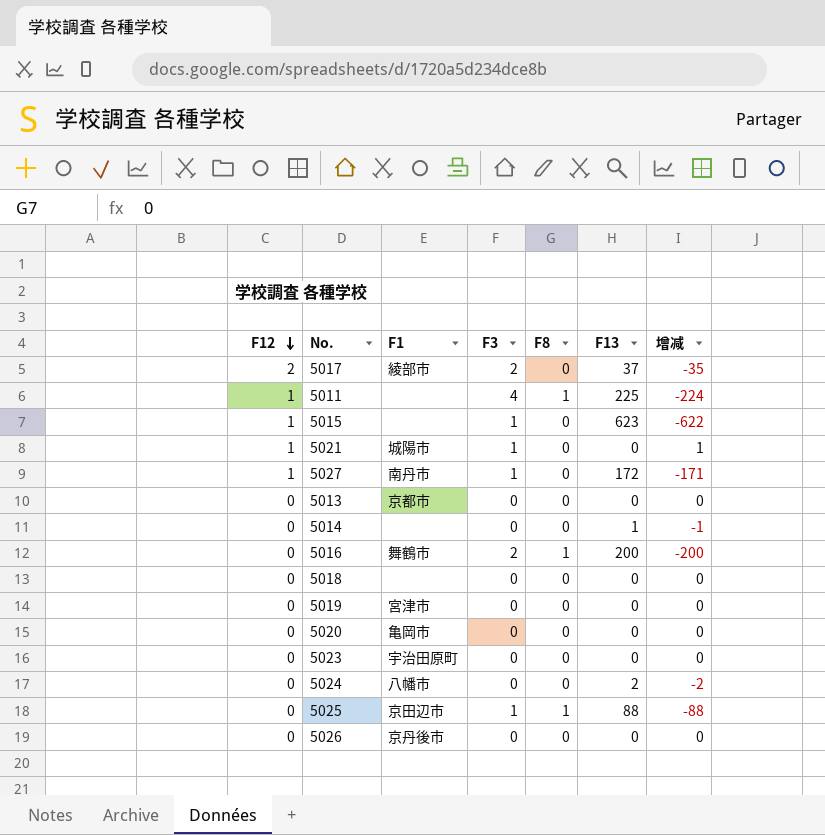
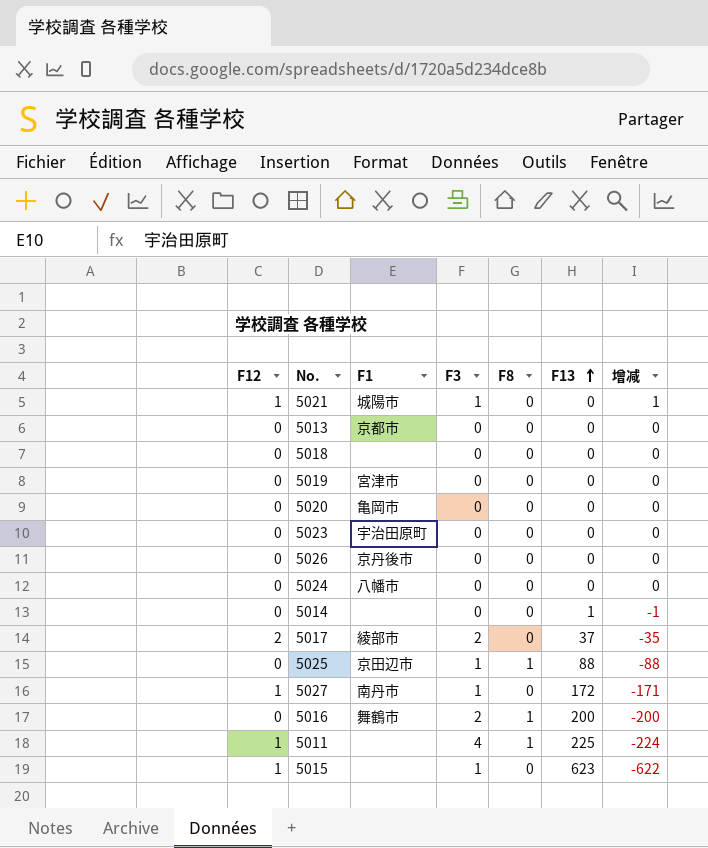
row order: F12 descending -> F13 ascending
5024 | F13: 2 -> 0
5024 | 增减: -2 -> 0

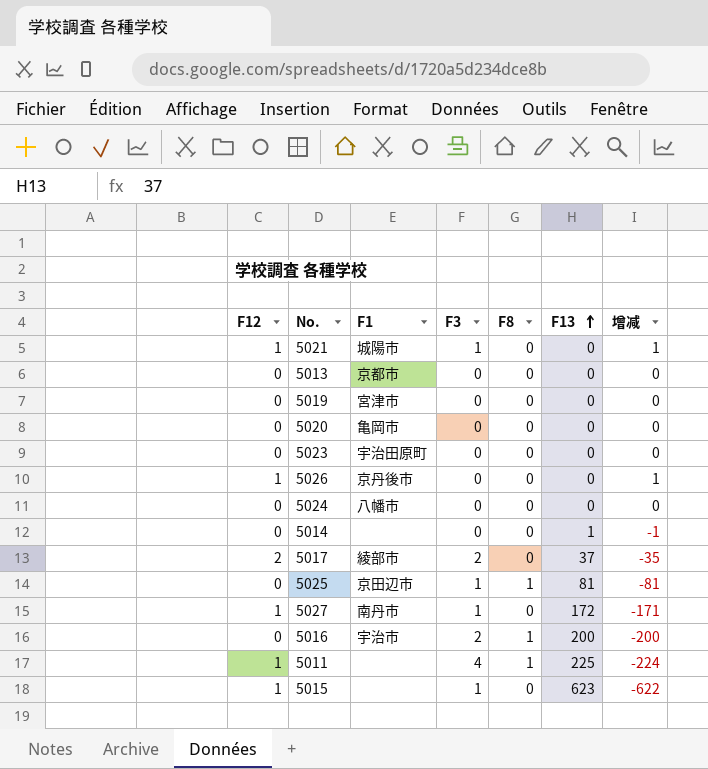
row 5018: 0 | none | 0 | 0 | 0 | 0 -> none
5026 | F12: 0 -> 1
5026 | 增减: 0 -> 1
5025 | F13: 88 -> 81
5025 | 增减: -88 -> -81
5016 | F1: 舞鶴市 -> 宇治市

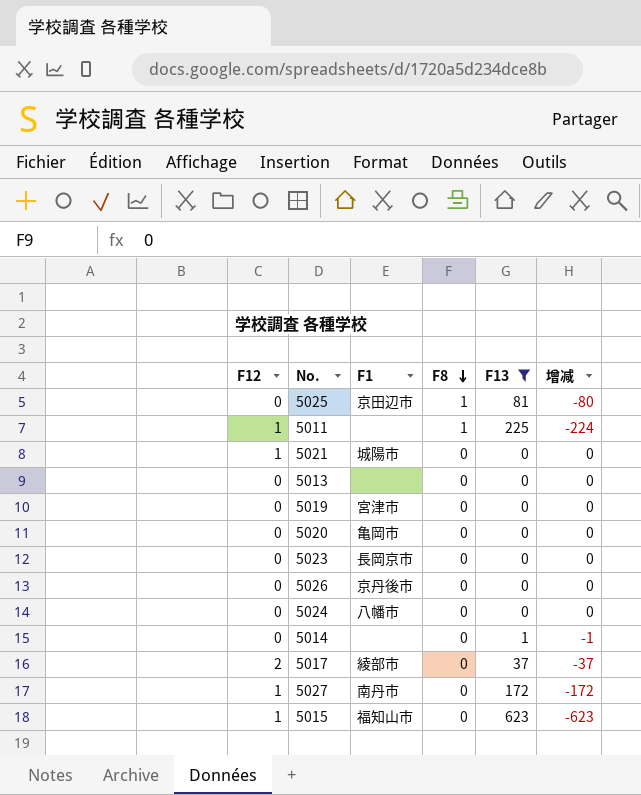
filter: none -> F13 != 200
row order: F13 ascending -> F8 descending
column F3 | position: 4 -> none
column 增减 | formula: [F12] - [F13] -> [F8] - [F13]
5013 | F1: 京都市 -> none
5023 | F1: 宇治田原町 -> 長岡京市
5026 | F12: 1 -> 0
5015 | F1: none -> 福知山市

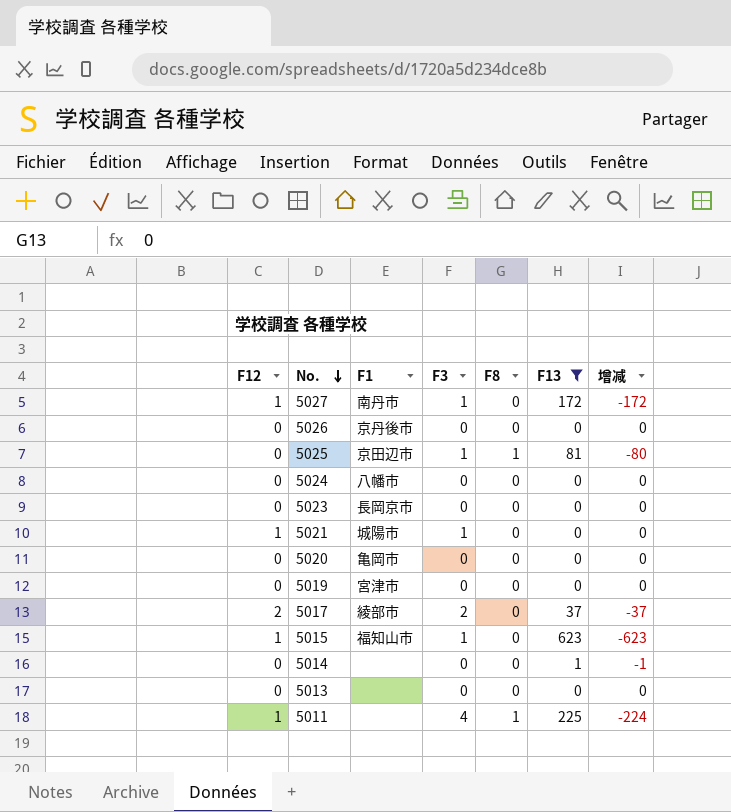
row order: F8 descending -> No. descending
column F3 | position: none -> 4

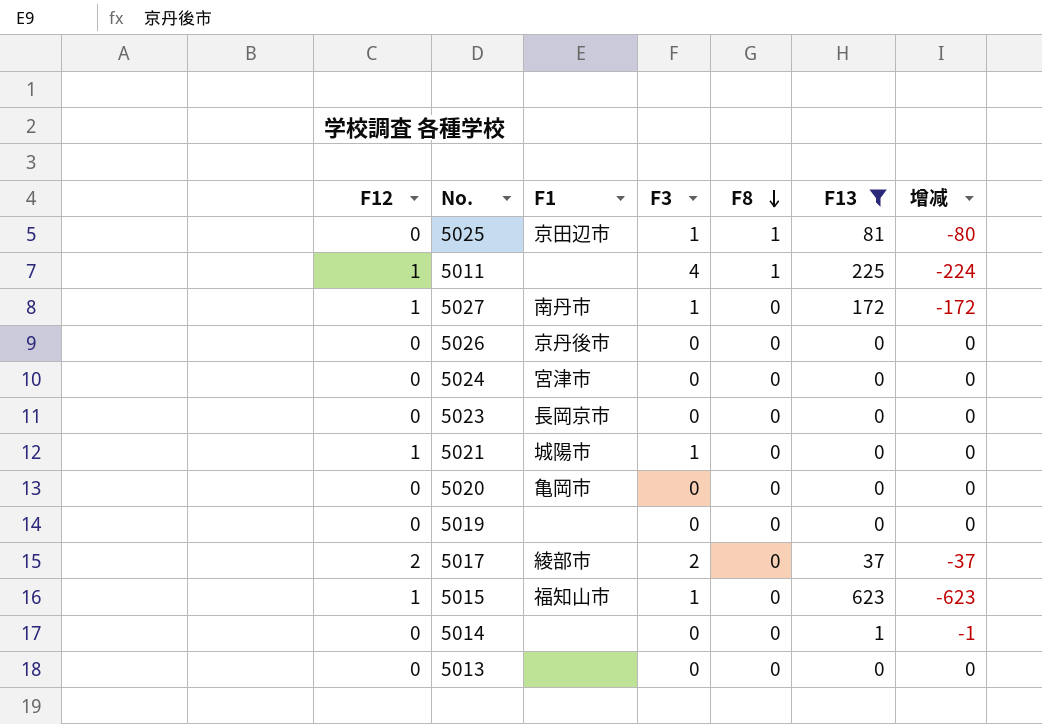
row order: No. descending -> F8 descending
5024 | F1: 八幡市 -> 宮津市
5019 | F1: 宮津市 -> none

